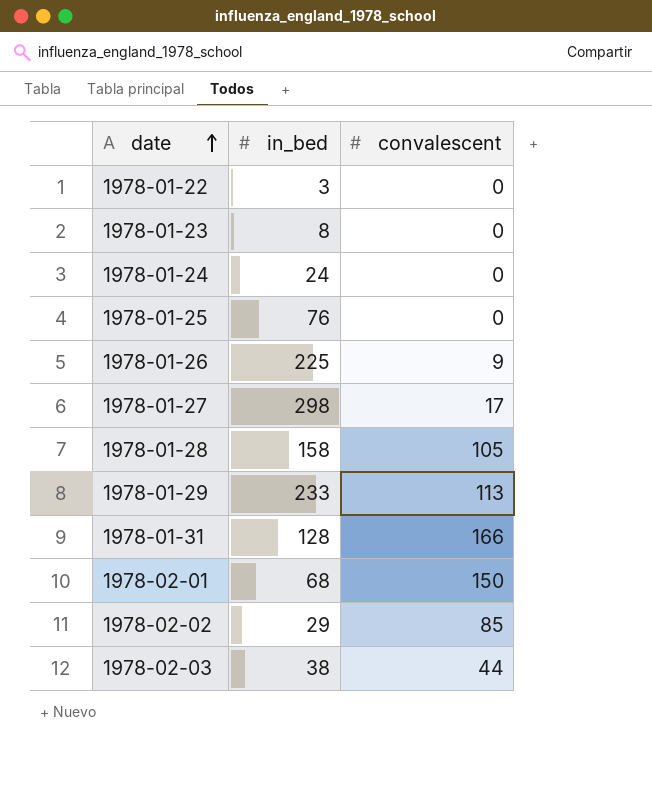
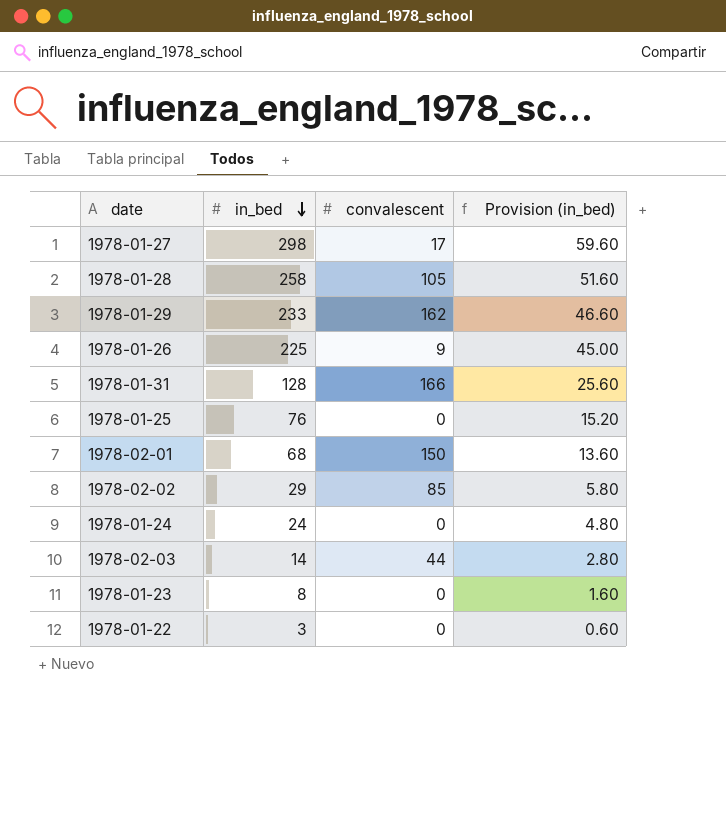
row order: date ascending -> in_bed descending
column Provision (in_bed) | formula: none -> [in_bed] * 0.2
1978-01-28 | in_bed: 158 -> 258
1978-01-29 | convalescent: 113 -> 162
1978-02-03 | in_bed: 38 -> 14

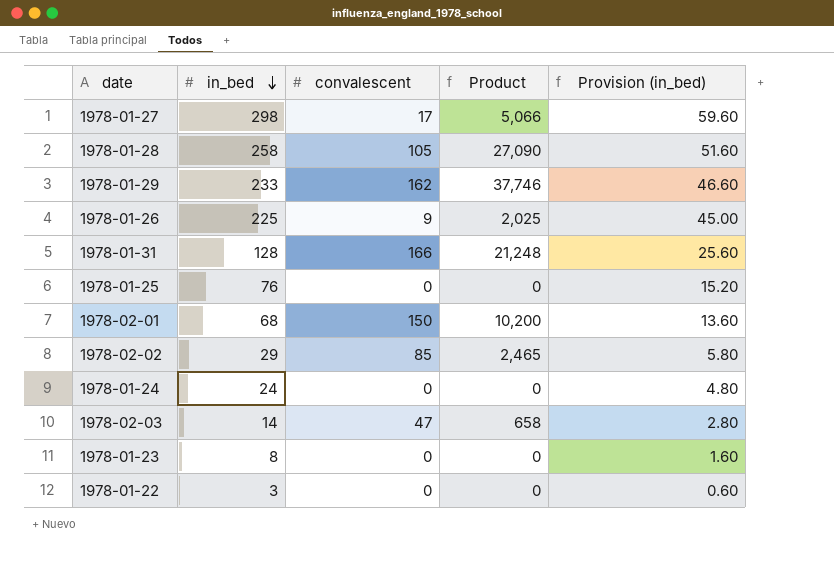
column Product | formula: none -> [in_bed] * [convalescent]
1978-02-03 | convalescent: 44 -> 47

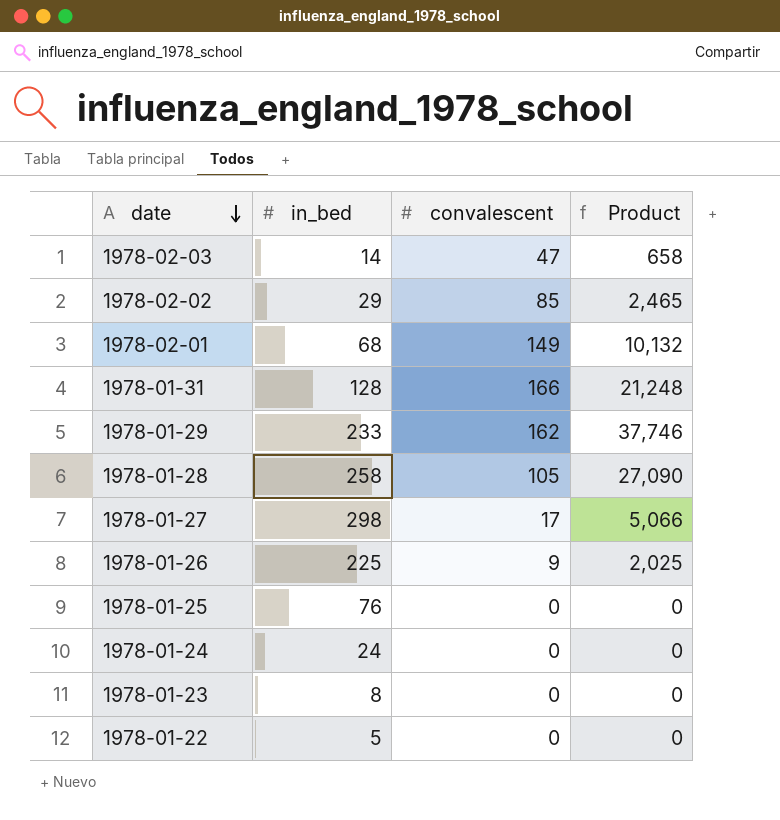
row order: in_bed descending -> date descending
column Provision (in_bed) | formula: [in_bed] * 0.2 -> none
1978-02-01 | convalescent: 150 -> 149
1978-02-01 | Product: 10,200 -> 10,132
1978-01-22 | in_bed: 3 -> 5

